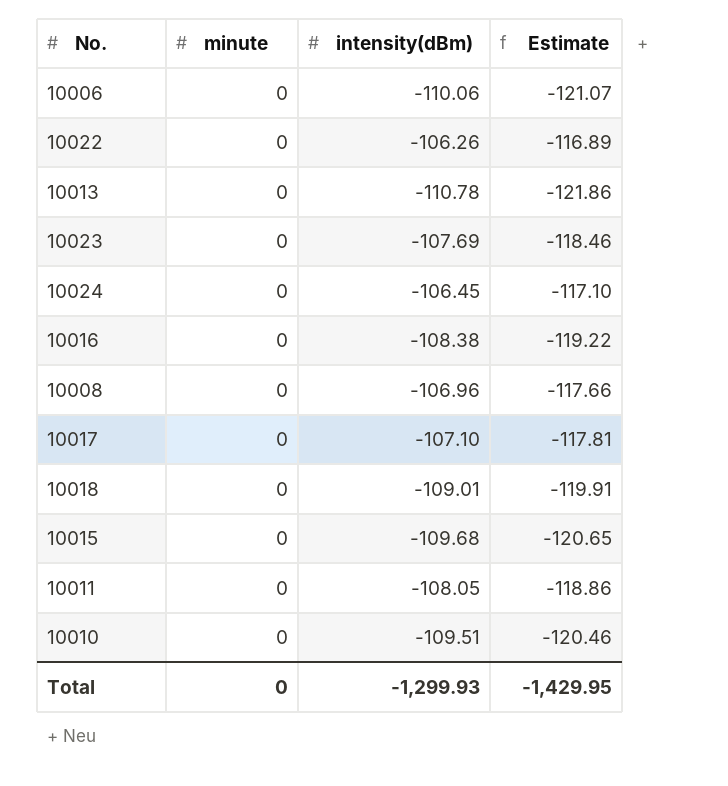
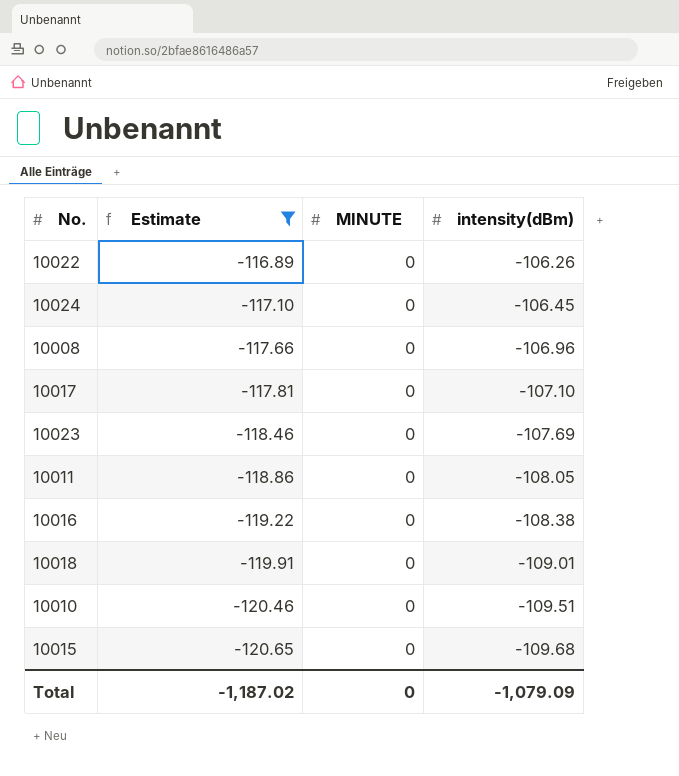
filter: none -> Estimate >= -120.65
row order: none -> Estimate descending
column Estimate | position: 4 -> 2
column name: minute -> MINUTE
Total | Estimate: -1,429.95 -> -1,187.02
Total | intensity(dBm): -1,299.93 -> -1,079.09

